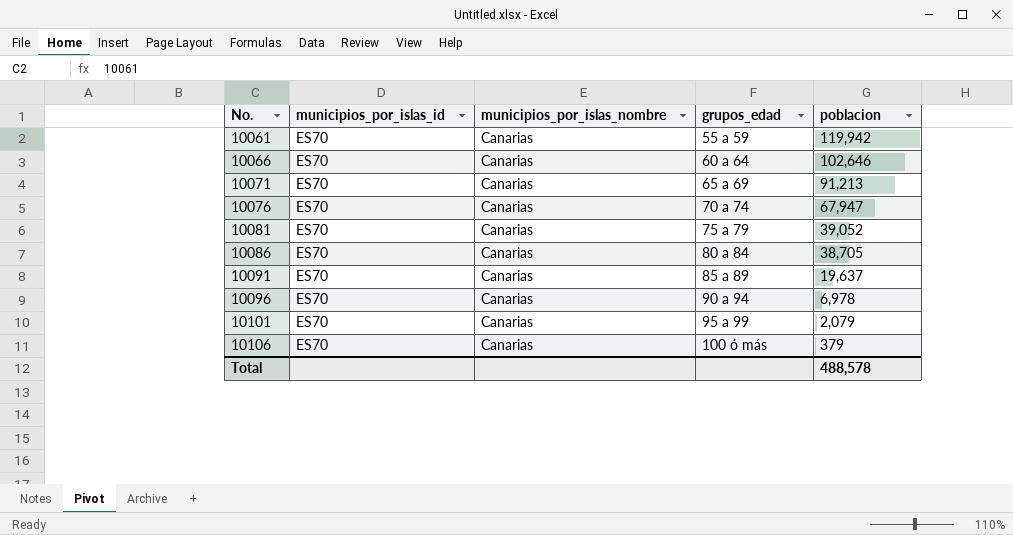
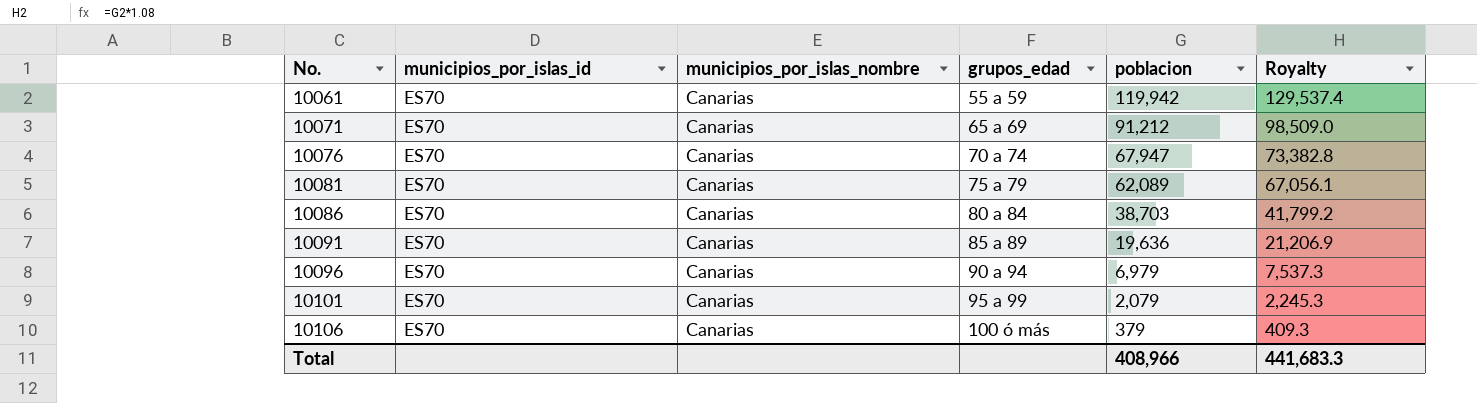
column Royalty | formula: none -> [poblacion] * 1.08
row 10066: ES70 | Canarias | 60 a 64 | 102,646 -> none
10071 | poblacion: 91,213 -> 91,212
10081 | poblacion: 39,052 -> 62,089
10086 | poblacion: 38,705 -> 38,703
10091 | poblacion: 19,637 -> 19,636
10096 | poblacion: 6,978 -> 6,979
Total | poblacion: 488,578 -> 408,966

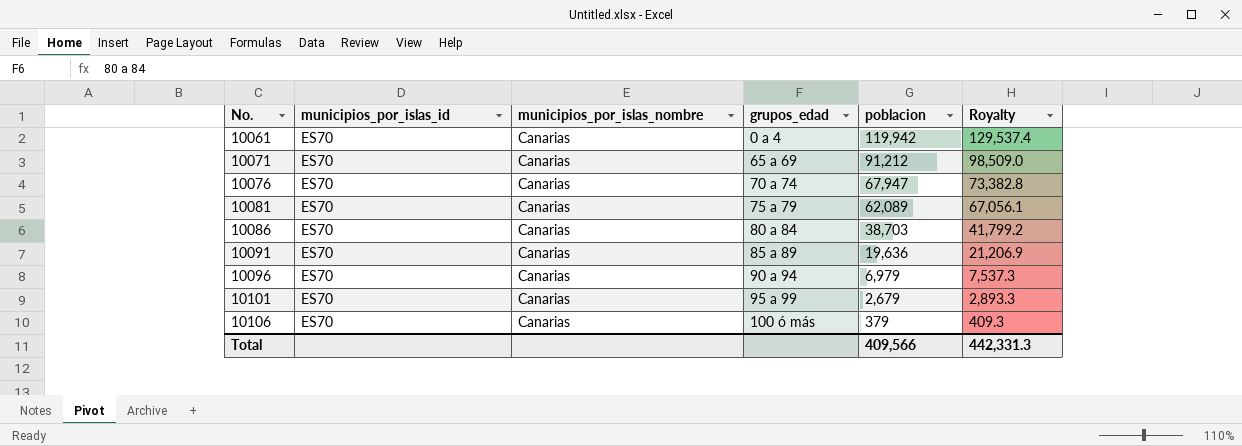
10061 | grupos_edad: 55 a 59 -> 0 a 4
10101 | poblacion: 2,079 -> 2,679
10101 | Royalty: 2,245.3 -> 2,893.3
Total | poblacion: 408,966 -> 409,566
Total | Royalty: 441,683.3 -> 442,331.3

